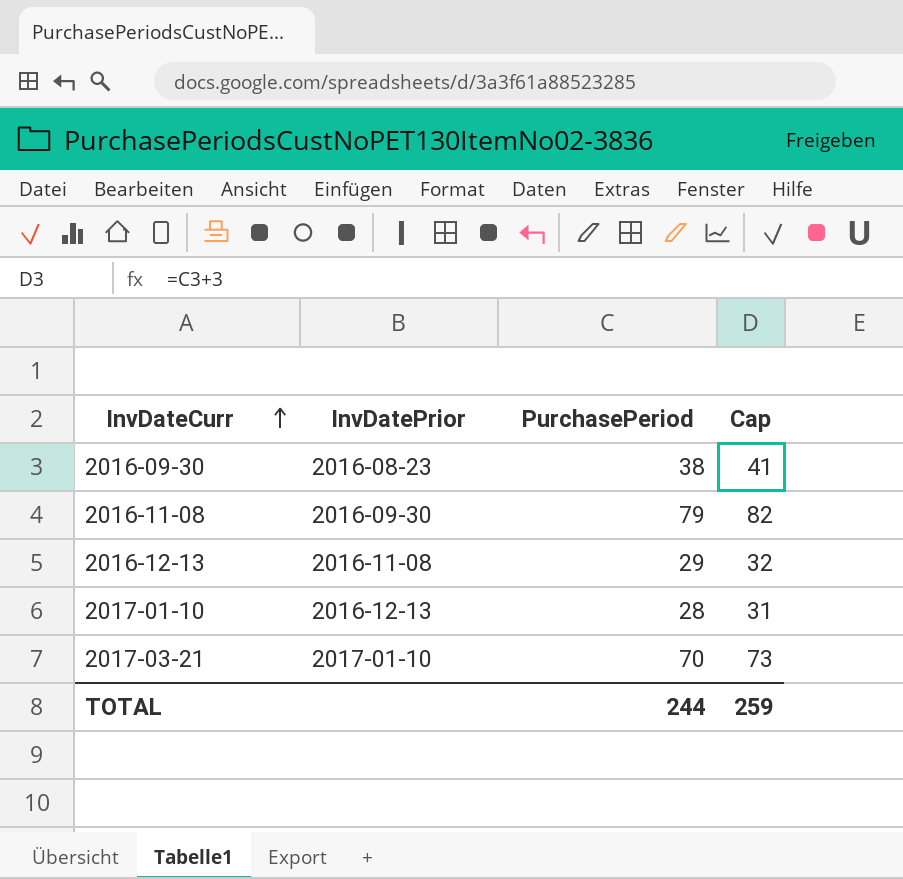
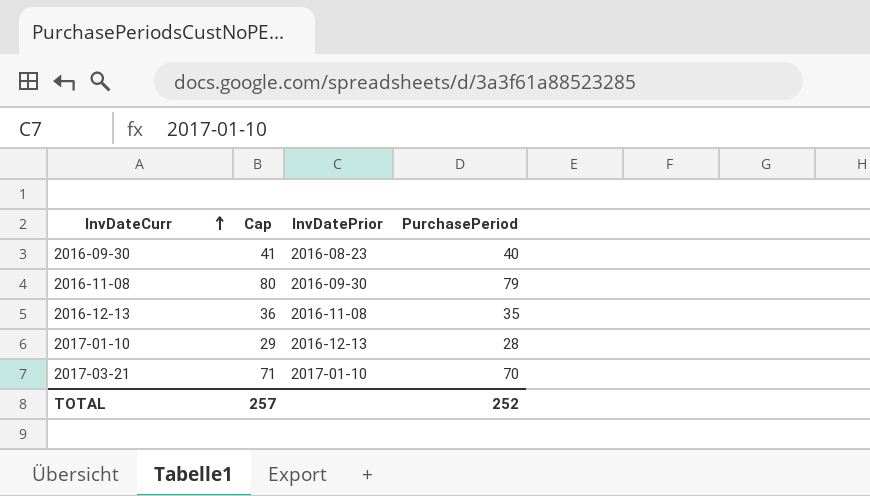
column Cap | formula: [PurchasePeriod] + 3 -> [PurchasePeriod] + 1
column Cap | position: 4 -> 2
2016-09-30 | PurchasePeriod: 38 -> 40
2016-12-13 | PurchasePeriod: 29 -> 35
TOTAL | Cap: 259 -> 257
TOTAL | PurchasePeriod: 244 -> 252

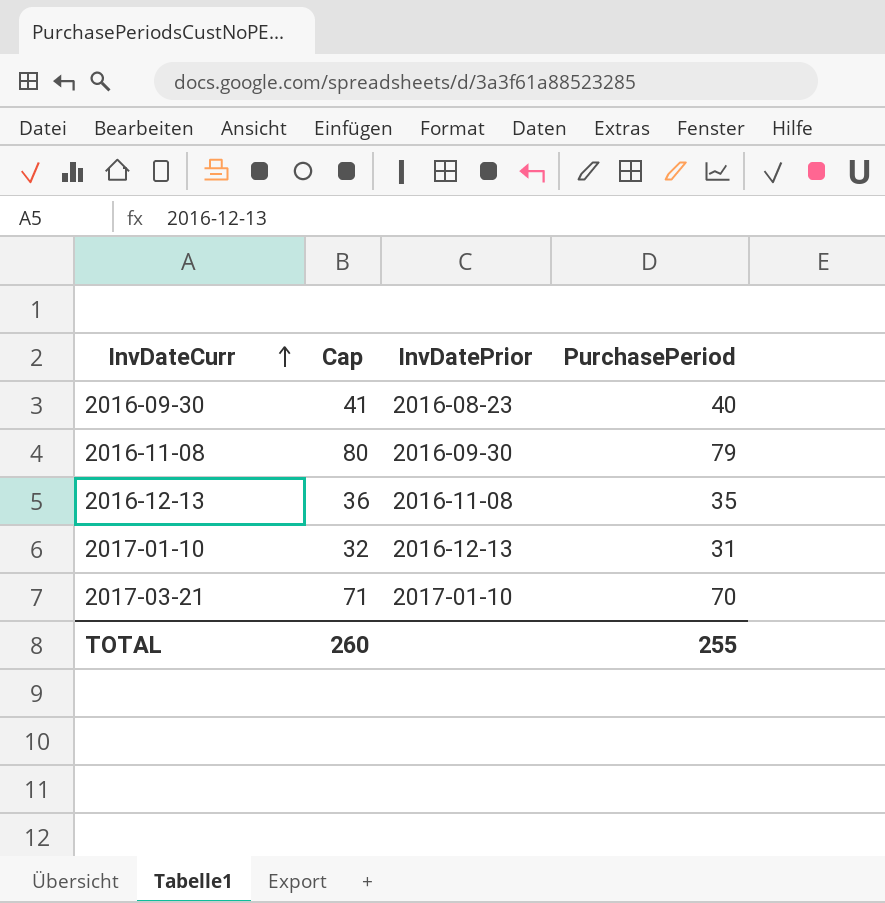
2017-01-10 | Cap: 29 -> 32
2017-01-10 | PurchasePeriod: 28 -> 31
TOTAL | Cap: 257 -> 260
TOTAL | PurchasePeriod: 252 -> 255

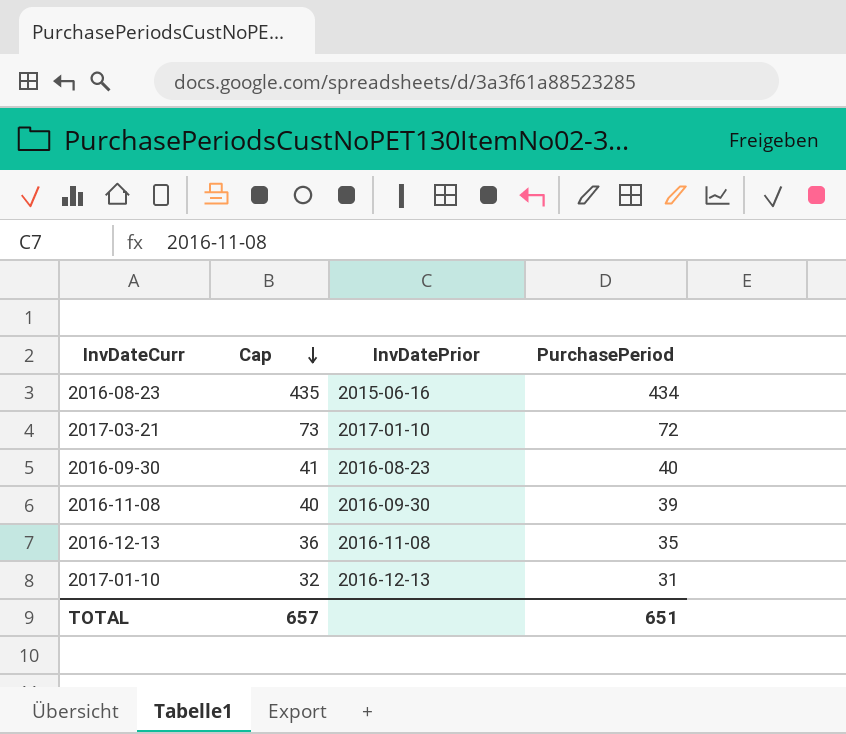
row order: InvDateCurr ascending -> Cap descending
row 2016-08-23: none -> 435 | 2015-06-16 | 434
2017-03-21 | Cap: 71 -> 73
2017-03-21 | PurchasePeriod: 70 -> 72
2016-11-08 | Cap: 80 -> 40
2016-11-08 | PurchasePeriod: 79 -> 39
TOTAL | Cap: 260 -> 657
TOTAL | PurchasePeriod: 255 -> 651

